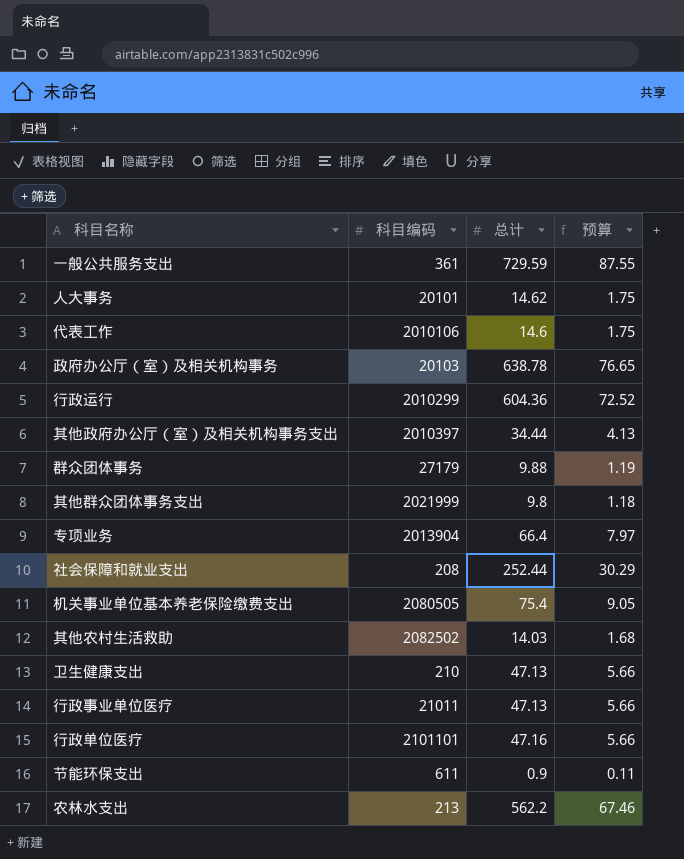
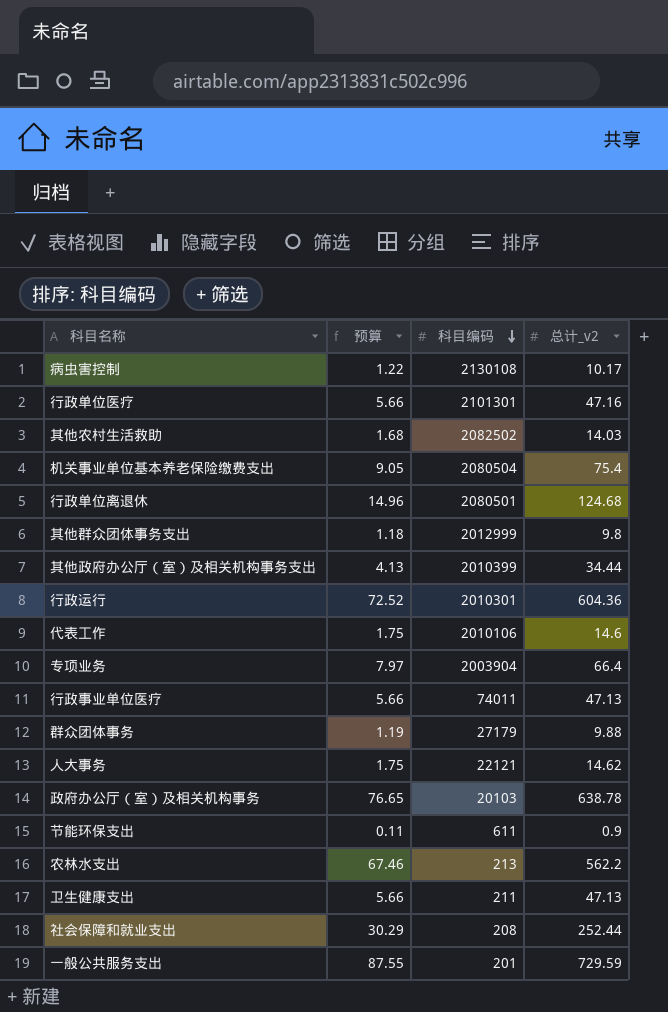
row order: none -> 科目编码 descending
column 预算 | position: 4 -> 2
column name: 总计 -> 总计_v2
row 病虫害控制: none -> 1.22 | 2130108 | 10.17
行政单位医疗 | 科目编码: 2101101 -> 2101301
机关事业单位基本养老保险缴费支出 | 科目编码: 2080505 -> 2080504
row 行政单位离退休: none -> 14.96 | 2080501 | 124.68
其他群众团体事务支出 | 科目编码: 2021999 -> 2012999
其他政府办公厅（室）及相关机构事务支出 | 科目编码: 2010397 -> 2010399
行政运行 | 科目编码: 2010299 -> 2010301
专项业务 | 科目编码: 2013904 -> 2003904
行政事业单位医疗 | 科目编码: 21011 -> 74011
人大事务 | 科目编码: 20101 -> 22121
卫生健康支出 | 科目编码: 210 -> 211
一般公共服务支出 | 科目编码: 361 -> 201

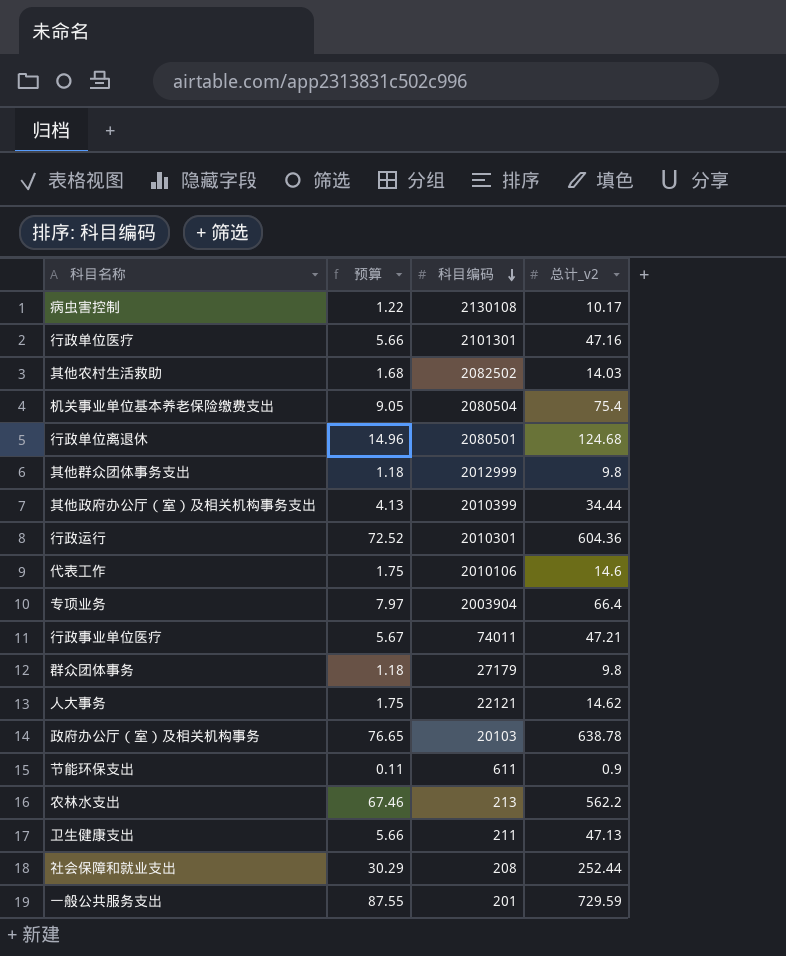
行政事业单位医疗 | 预算: 5.66 -> 5.67
行政事业单位医疗 | 总计_v2: 47.13 -> 47.21
群众团体事务 | 预算: 1.19 -> 1.18
群众团体事务 | 总计_v2: 9.88 -> 9.8

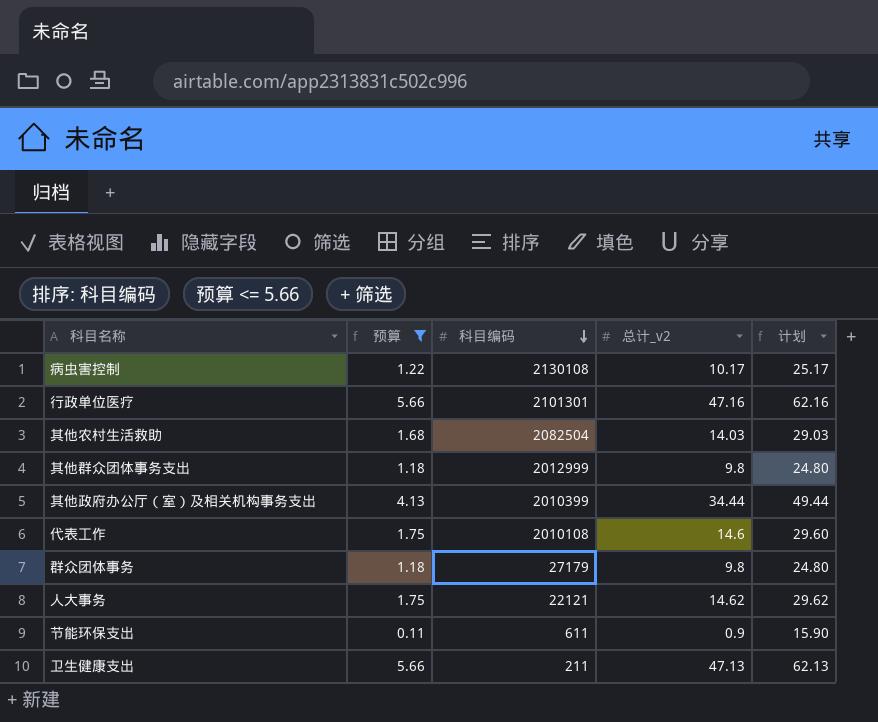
filter: none -> 预算 <= 5.66
column 计划 | formula: none -> [总计_v2] + 15
其他农村生活救助 | 科目编码: 2082502 -> 2082504
代表工作 | 科目编码: 2010106 -> 2010108

